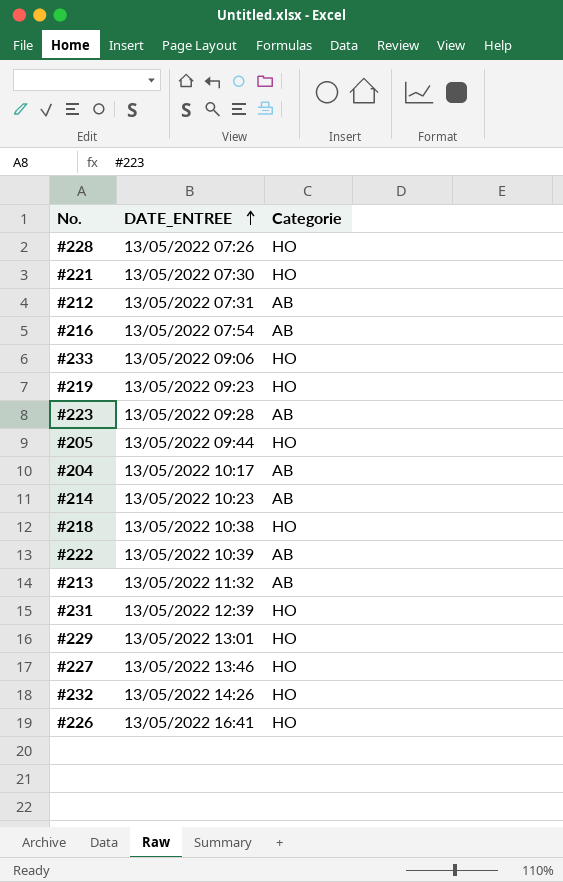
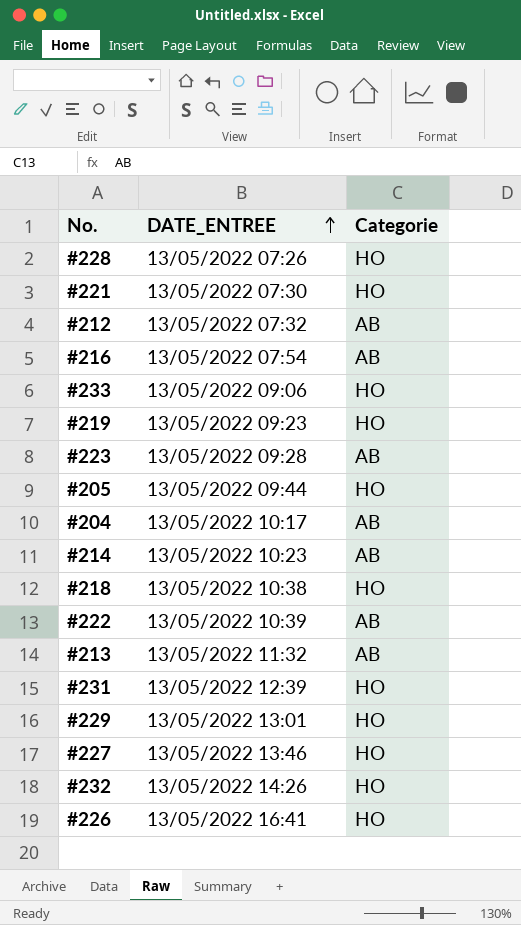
#212 | DATE_ENTREE: 13/05/2022 07:31 -> 13/05/2022 07:32

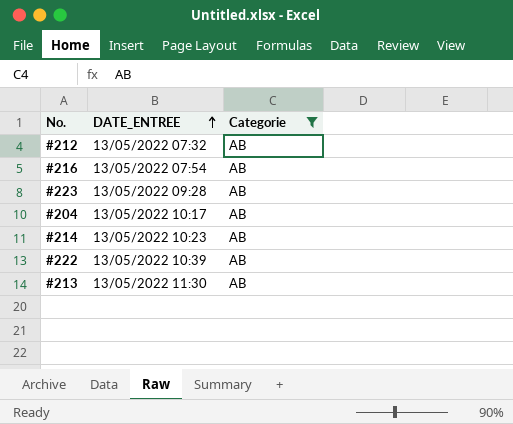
filter: none -> Categorie = AB
#213 | DATE_ENTREE: 13/05/2022 11:32 -> 13/05/2022 11:30

